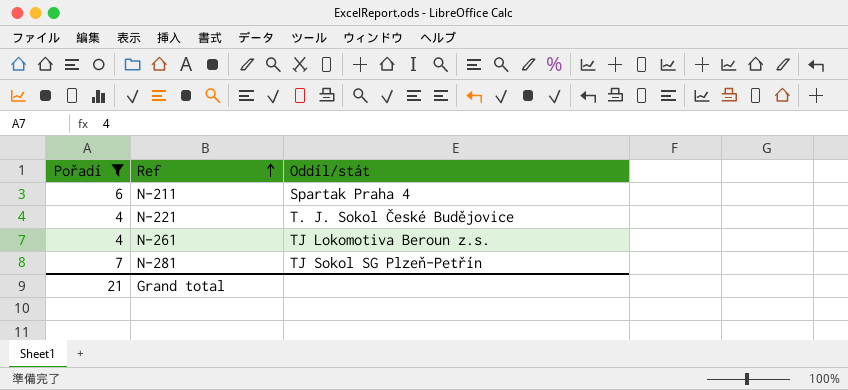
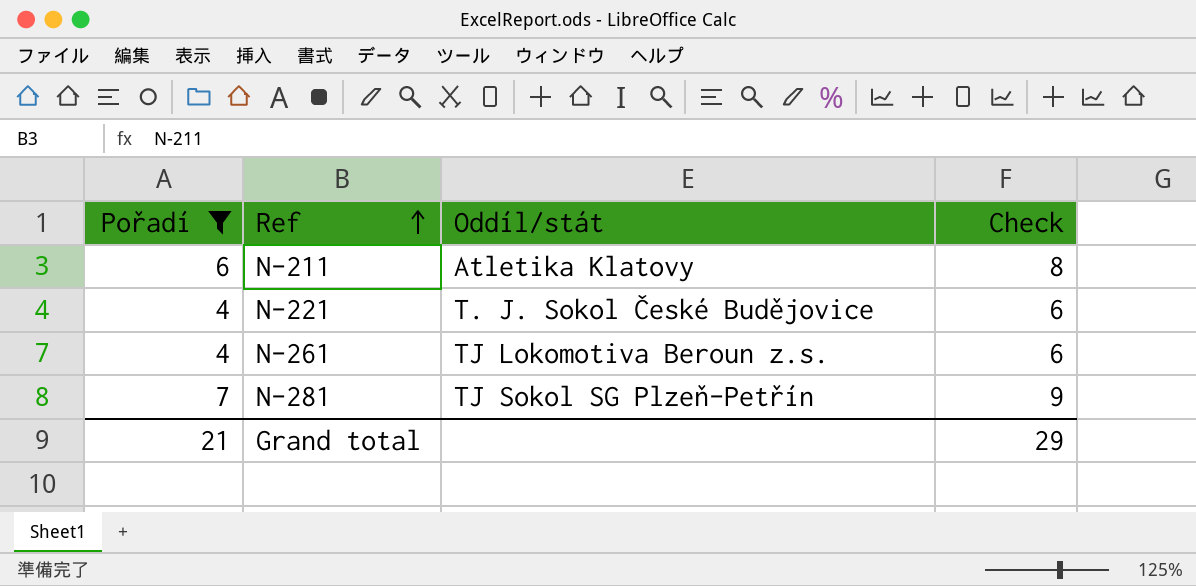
column Check | formula: none -> [Pořadí] + 2
N-211 | Oddíl/stát: Spartak Praha 4 -> Atletika Klatovy

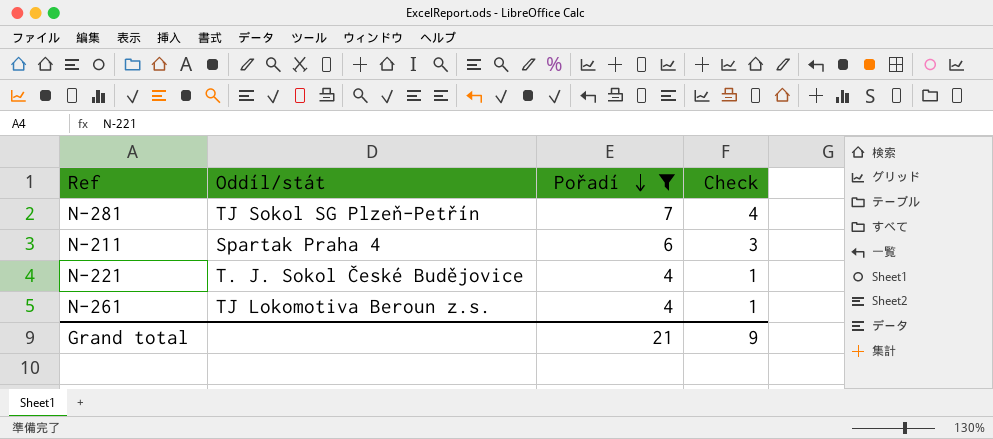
row order: Ref ascending -> Pořadí descending
column Pořadí | position: 1 -> 3
column Check | formula: [Pořadí] + 2 -> [Pořadí] - 3
N-211 | Oddíl/stát: Atletika Klatovy -> Spartak Praha 4
Grand total | Check: 29 -> 9

